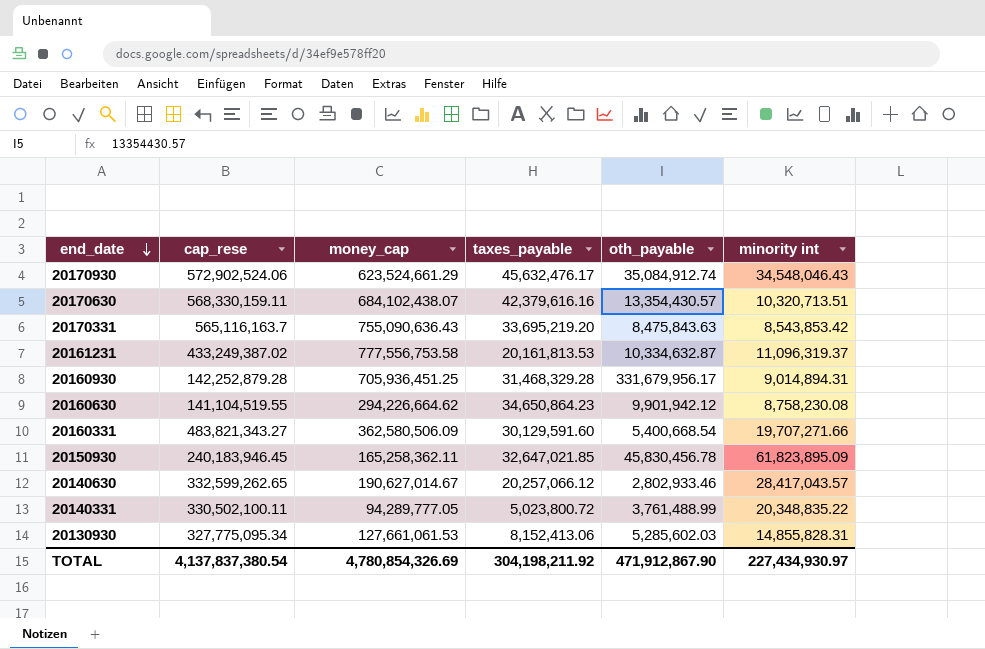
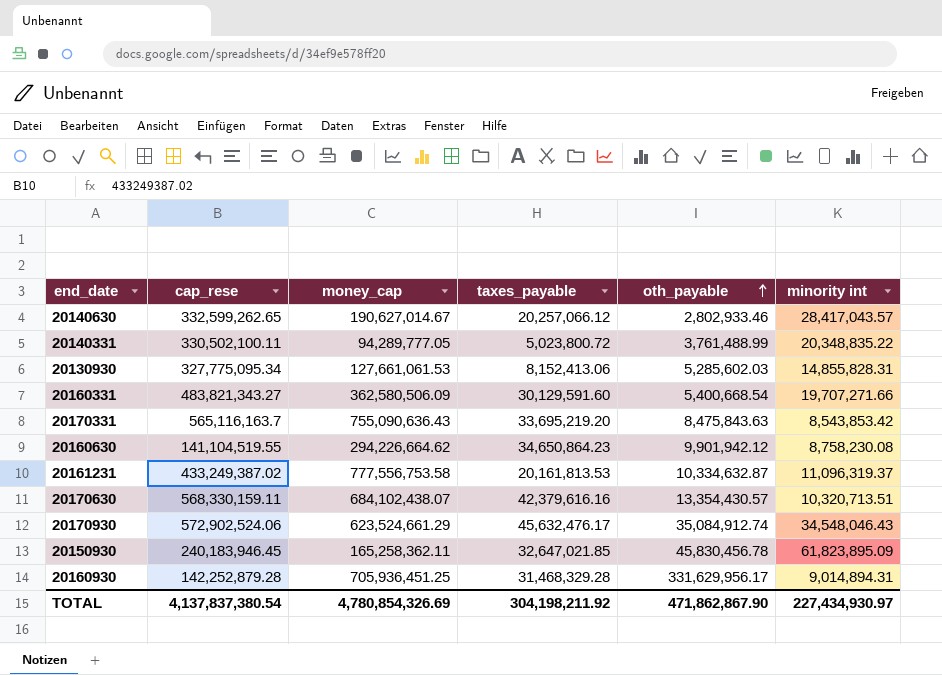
row order: end_date descending -> oth_payable ascending
20160930 | oth_payable: 331,679,956.17 -> 331,629,956.17
TOTAL | oth_payable: 471,912,867.90 -> 471,862,867.90

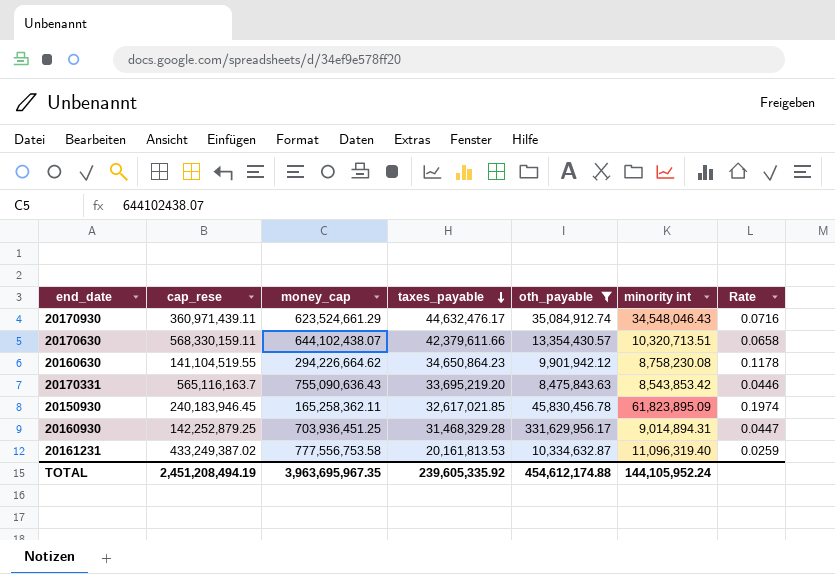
filter: none -> oth_payable >= 8,475,843.63
row order: oth_payable ascending -> taxes_payable descending
column Rate | formula: none -> [taxes_payable] / [money_cap]
20170930 | cap_rese: 572,902,524.06 -> 360,971,439.11
20170930 | taxes_payable: 45,632,476.17 -> 44,632,476.17
20170630 | money_cap: 684,102,438.07 -> 644,102,438.07
20170630 | taxes_payable: 42,379,616.16 -> 42,379,611.66
20150930 | taxes_payable: 32,647,021.85 -> 32,617,021.85
20160930 | cap_rese: 142,252,879.28 -> 142,252,879.25
20160930 | money_cap: 705,936,451.25 -> 703,936,451.25
20161231 | minority int: 11,096,319.37 -> 11,096,319.40
TOTAL | cap_rese: 4,137,837,380.54 -> 2,451,208,494.19
TOTAL | money_cap: 4,780,854,326.69 -> 3,963,695,967.35
TOTAL | taxes_payable: 304,198,211.92 -> 239,605,335.92
TOTAL | oth_payable: 471,862,867.90 -> 454,612,174.88
TOTAL | minority int: 227,434,930.97 -> 144,105,952.24

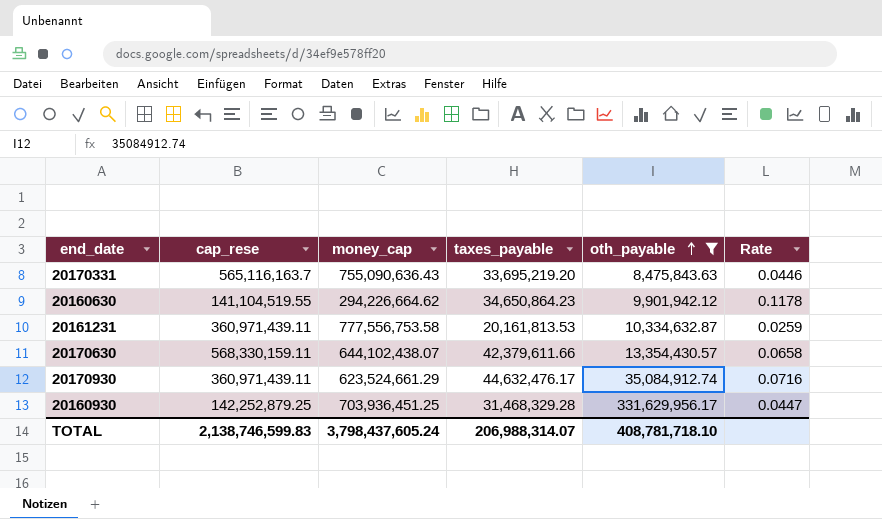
row order: taxes_payable descending -> oth_payable ascending
column minority int | position: 6 -> none
row 20150930: 240,183,946.45 | 165,258,362.11 | 32,617,021.85 | 45,830,456.78 | 61,823,895.09 | 0.1974 -> none
20161231 | cap_rese: 433,249,387.02 -> 360,971,439.11
TOTAL | cap_rese: 2,451,208,494.19 -> 2,138,746,599.83
TOTAL | money_cap: 3,963,695,967.35 -> 3,798,437,605.24
TOTAL | taxes_payable: 239,605,335.92 -> 206,988,314.07
TOTAL | oth_payable: 454,612,174.88 -> 408,781,718.10

